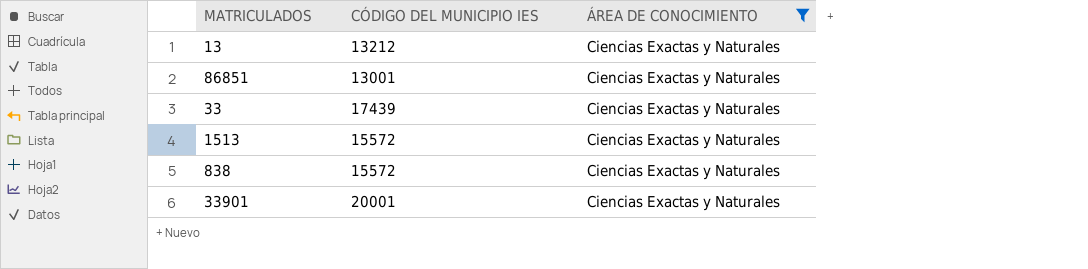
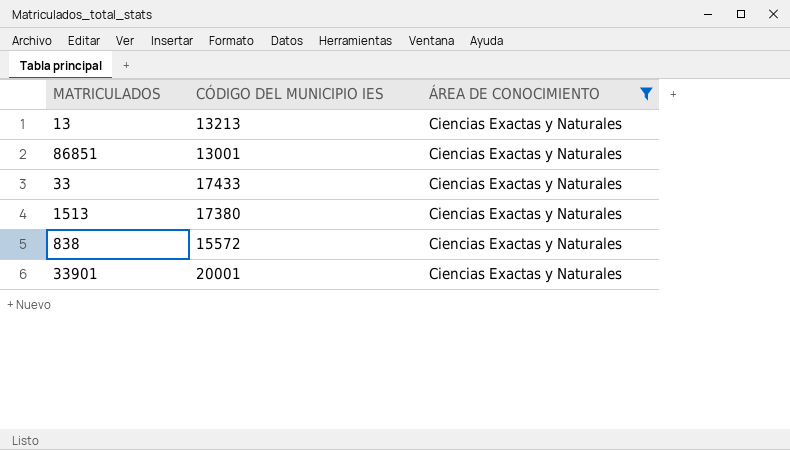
13 | CÓDIGO DEL MUNICIPIO IES: 13212 -> 13213
33 | CÓDIGO DEL MUNICIPIO IES: 17439 -> 17433
1513 | CÓDIGO DEL MUNICIPIO IES: 15572 -> 17380

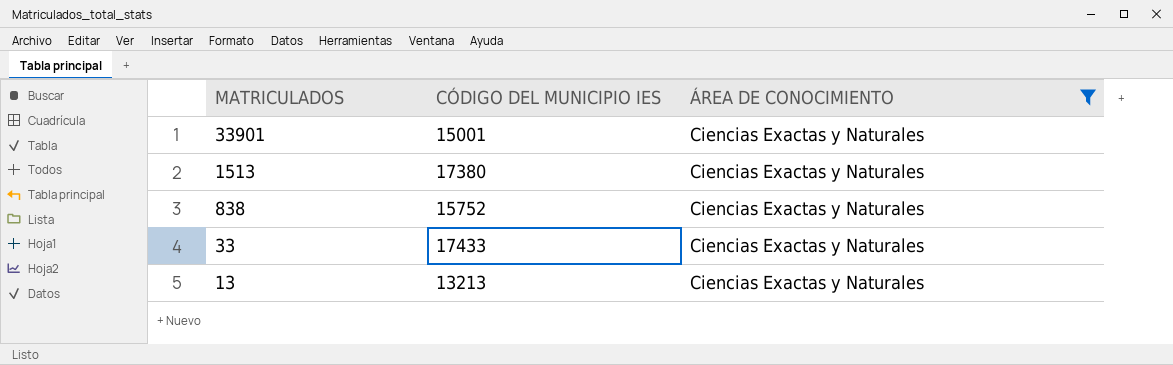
row order: none -> MATRICULADOS descending
row 86851: 13001 | Ciencias Exactas y Naturales -> none
33901 | CÓDIGO DEL MUNICIPIO IES: 20001 -> 15001
838 | CÓDIGO DEL MUNICIPIO IES: 15572 -> 15752

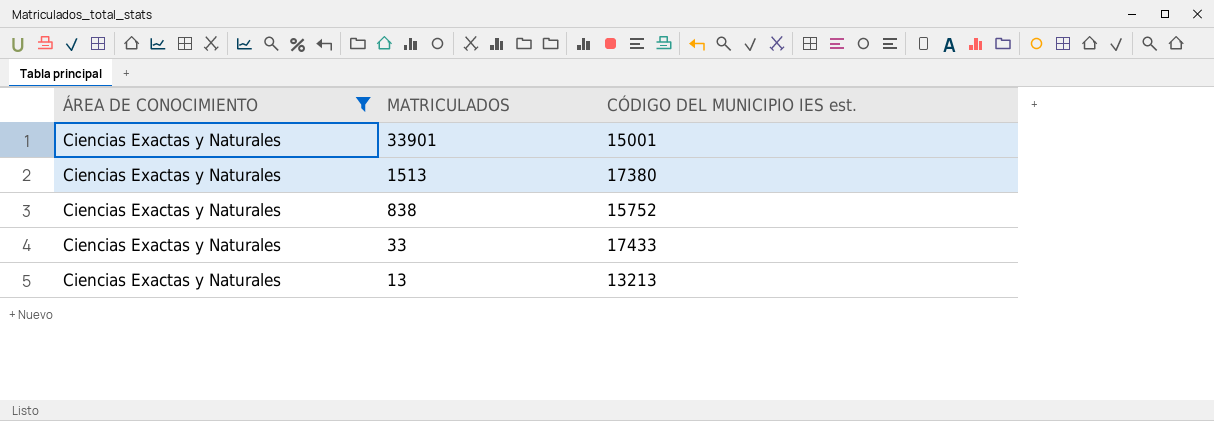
column ÁREA DE CONOCIMIENTO | position: 3 -> 1
column name: CÓDIGO DEL MUNICIPIO IES -> CÓDIGO DEL MUNICIPIO IES est.

